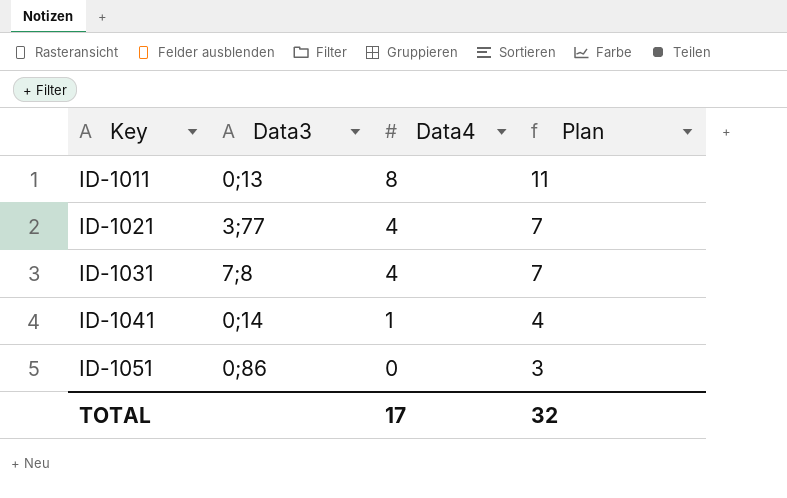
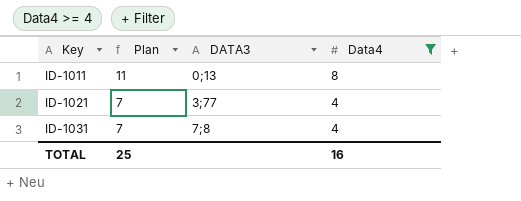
filter: none -> Data4 >= 4
column Plan | position: 4 -> 2
column name: Data3 -> DATA3
TOTAL | Plan: 32 -> 25
TOTAL | Data4: 17 -> 16

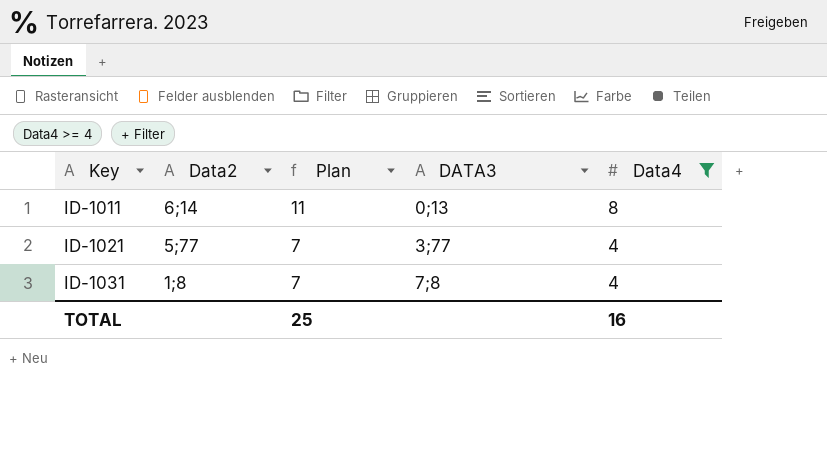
column Data2 | position: none -> 2

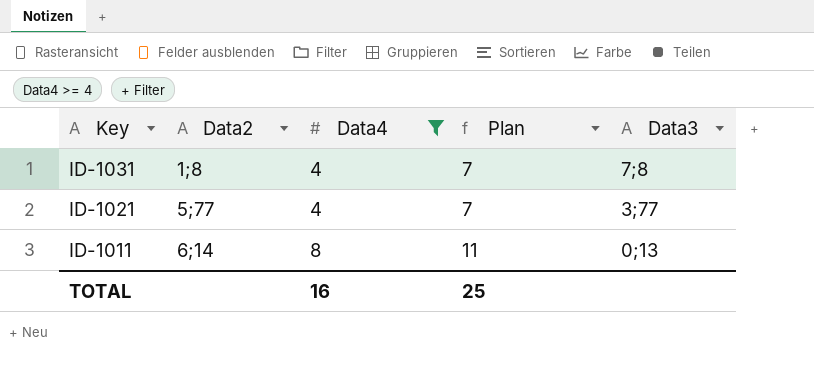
row order: Key ascending -> Key descending
column Data4 | position: 5 -> 3
column name: DATA3 -> Data3

